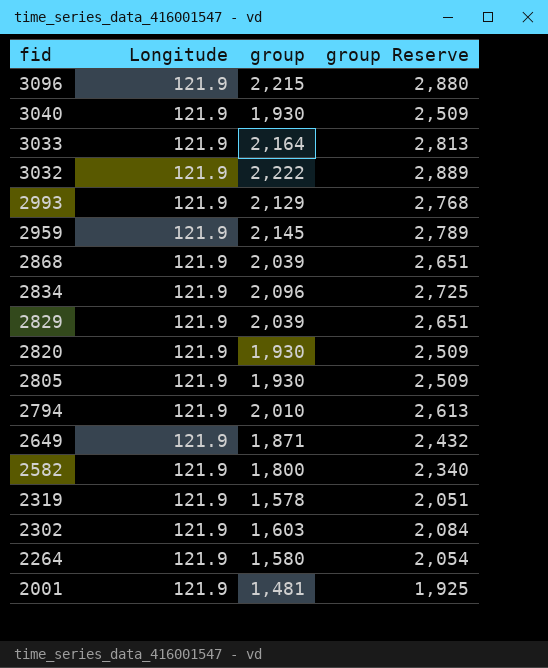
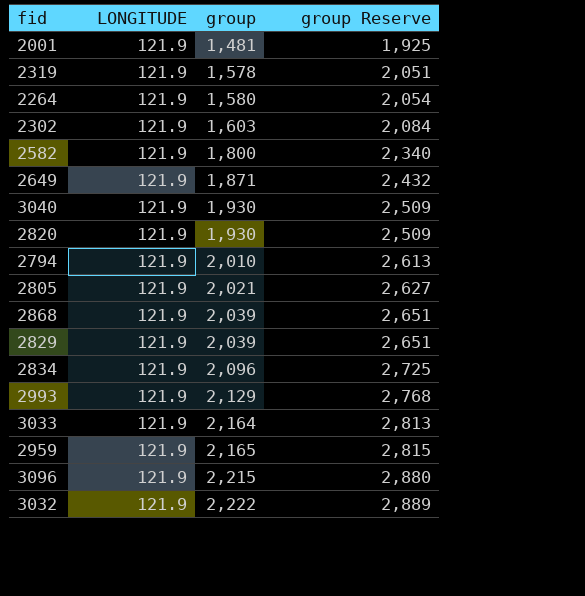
row order: fid descending -> group ascending
column name: Longitude -> LONGITUDE
2805 | group: 1,930 -> 2,021
2805 | group Reserve: 2,509 -> 2,627
2959 | group: 2,145 -> 2,165
2959 | group Reserve: 2,789 -> 2,815

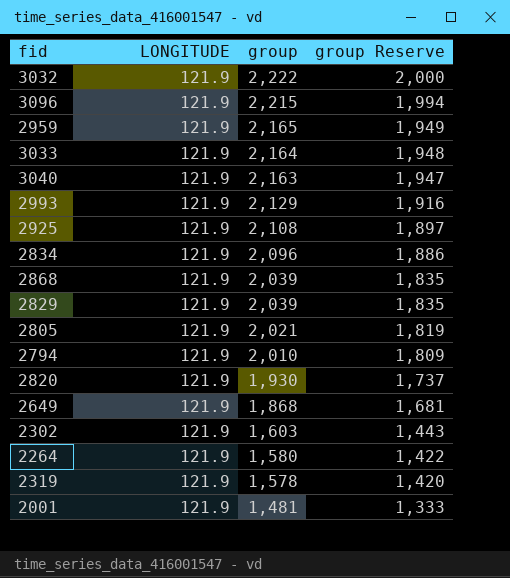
row order: group ascending -> group descending
column group Reserve | formula: [group] * 1.3 -> [group] * 0.9
row 2582: 121.9 | 1,800 | 2,340 -> none
3040 | group: 1,930 -> 2,163
row 2925: none -> 121.9 | 2,108 | 1,897
2649 | group: 1,871 -> 1,868

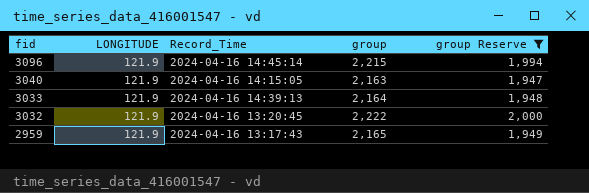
filter: none -> group Reserve >= 1,947
row order: group descending -> fid descending
column Record_Time | position: none -> 3

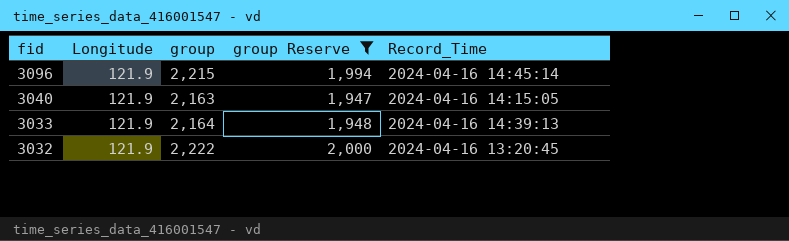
column name: LONGITUDE -> Longitude
column Record_Time | position: 3 -> 5
row 2959: 121.9 | 2024-04-16 13:17:43 | 2,165 | 1,949 -> none

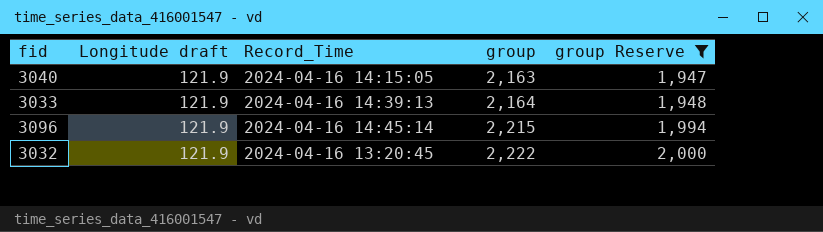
row order: fid descending -> group ascending
column name: Longitude -> Longitude draft
column Record_Time | position: 5 -> 3

